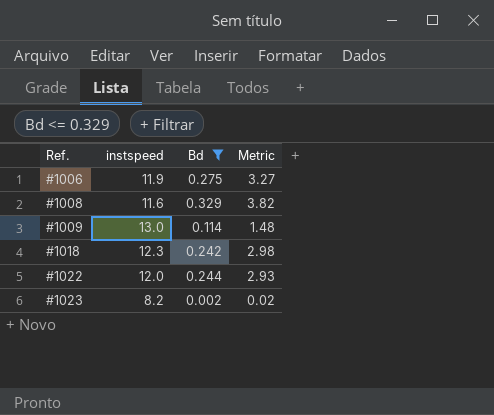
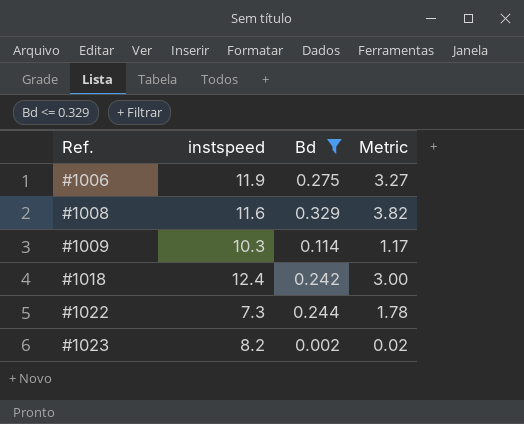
#1009 | instspeed: 13.0 -> 10.3
#1009 | Metric: 1.48 -> 1.17
#1018 | instspeed: 12.3 -> 12.4
#1018 | Metric: 2.98 -> 3.00
#1022 | instspeed: 12.0 -> 7.3
#1022 | Metric: 2.93 -> 1.78

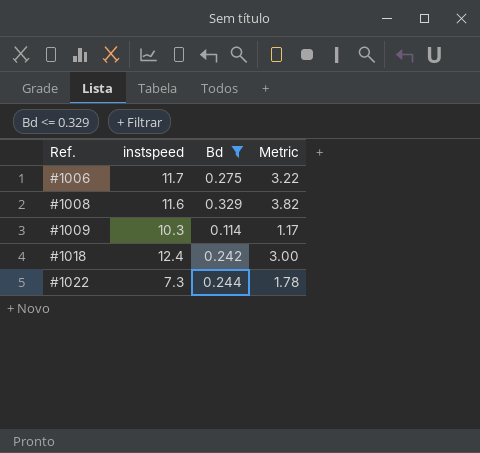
row #1023: 8.2 | 0.002 | 0.02 -> none
#1006 | instspeed: 11.9 -> 11.7
#1006 | Metric: 3.27 -> 3.22

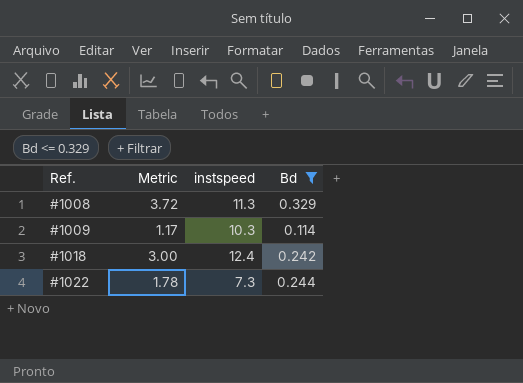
column Metric | position: 4 -> 2
row #1006: 11.7 | 0.275 | 3.22 -> none
#1008 | Metric: 3.82 -> 3.72
#1008 | instspeed: 11.6 -> 11.3

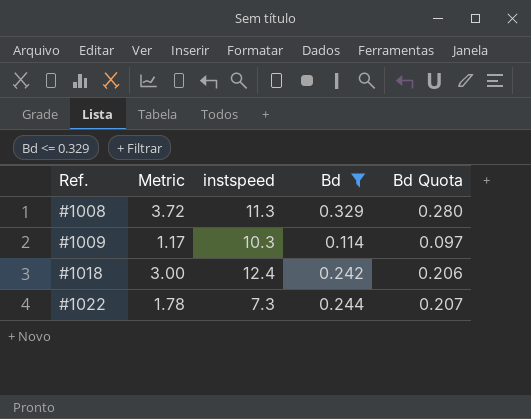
column Bd Quota | formula: none -> [Bd] * 0.85

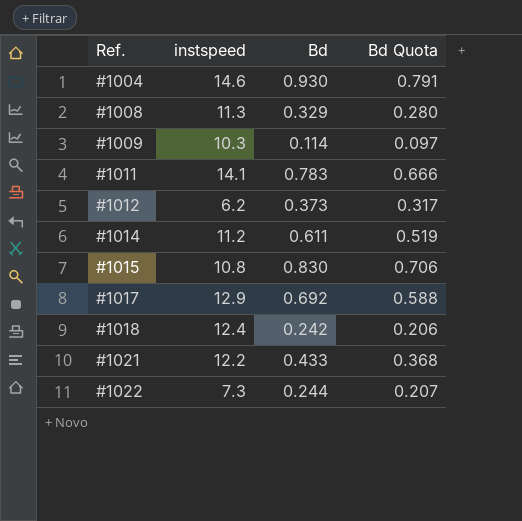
filter: Bd <= 0.329 -> none
column Metric | formula: [instspeed] * [Bd] -> none

